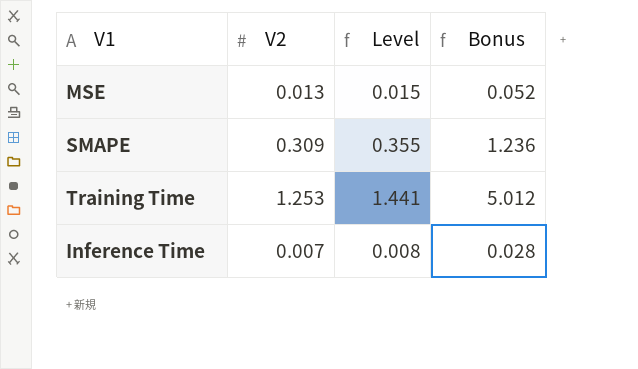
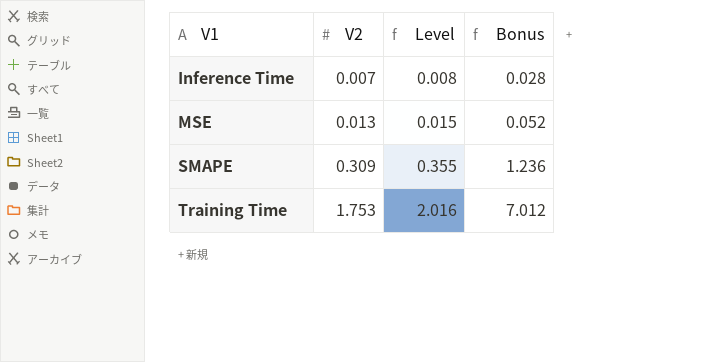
row order: none -> V1 ascending
Training Time | V2: 1.253 -> 1.753
Training Time | Level: 1.441 -> 2.016
Training Time | Bonus: 5.012 -> 7.012

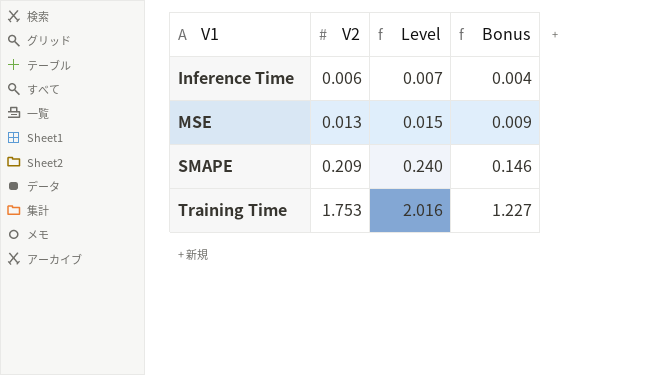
column Bonus | formula: [V2] * 4 -> [V2] * 0.7
Inference Time | V2: 0.007 -> 0.006
Inference Time | Level: 0.008 -> 0.007
SMAPE | V2: 0.309 -> 0.209
SMAPE | Level: 0.355 -> 0.240

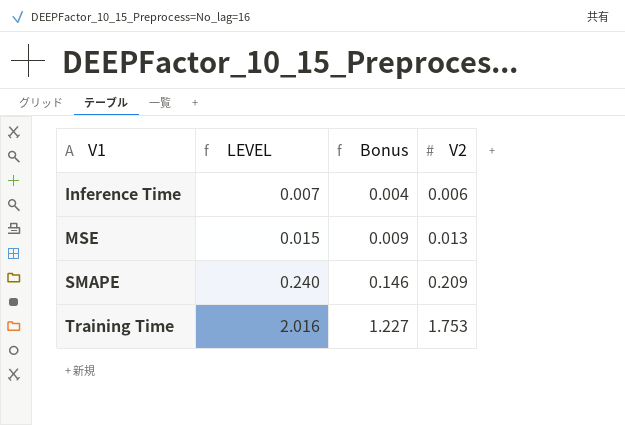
column name: Level -> LEVEL
column V2 | position: 2 -> 4

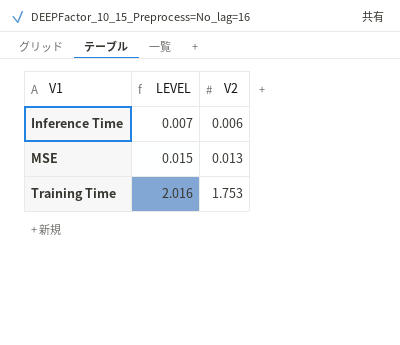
column Bonus | formula: [V2] * 0.7 -> none
row SMAPE: 0.240 | 0.146 | 0.209 -> none

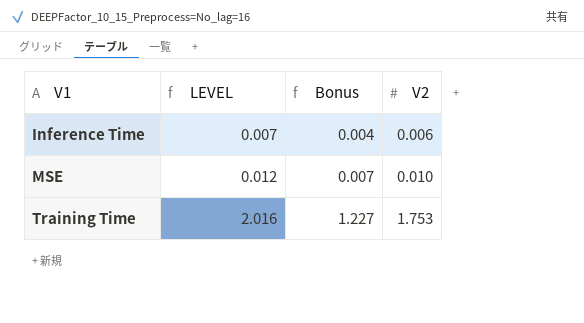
column Bonus | formula: none -> [V2] * 0.7
MSE | LEVEL: 0.015 -> 0.012
MSE | V2: 0.013 -> 0.010

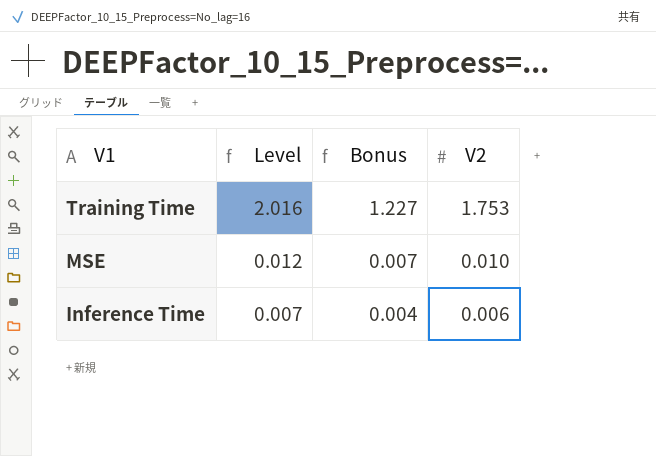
row order: V1 ascending -> V1 descending
column name: LEVEL -> Level

